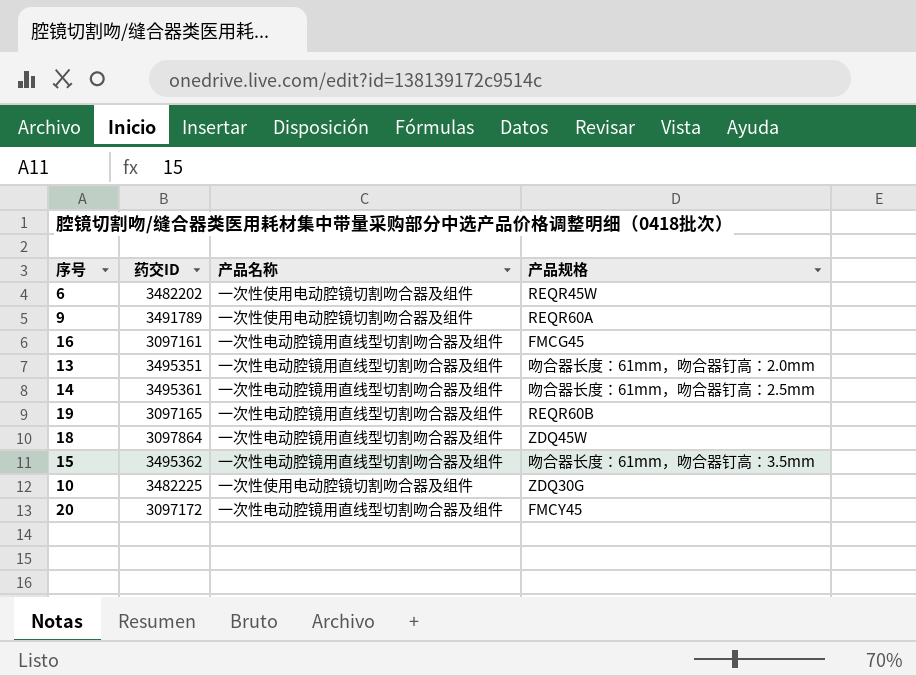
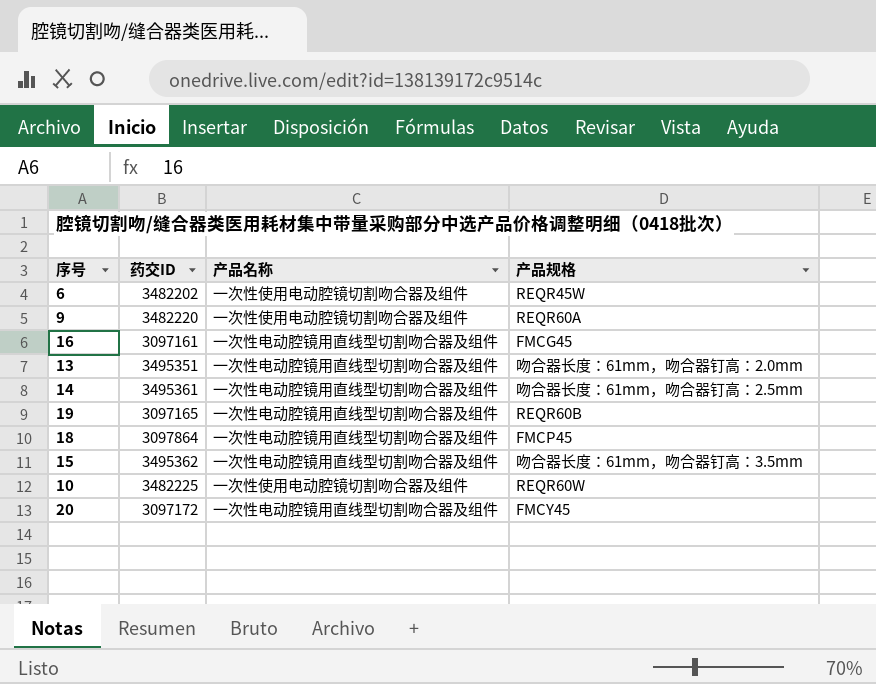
9 | 药交ID: 3491789 -> 3482220
18 | 产品规格: ZDQ45W -> FMCP45
10 | 产品规格: ZDQ30G -> REQR60W

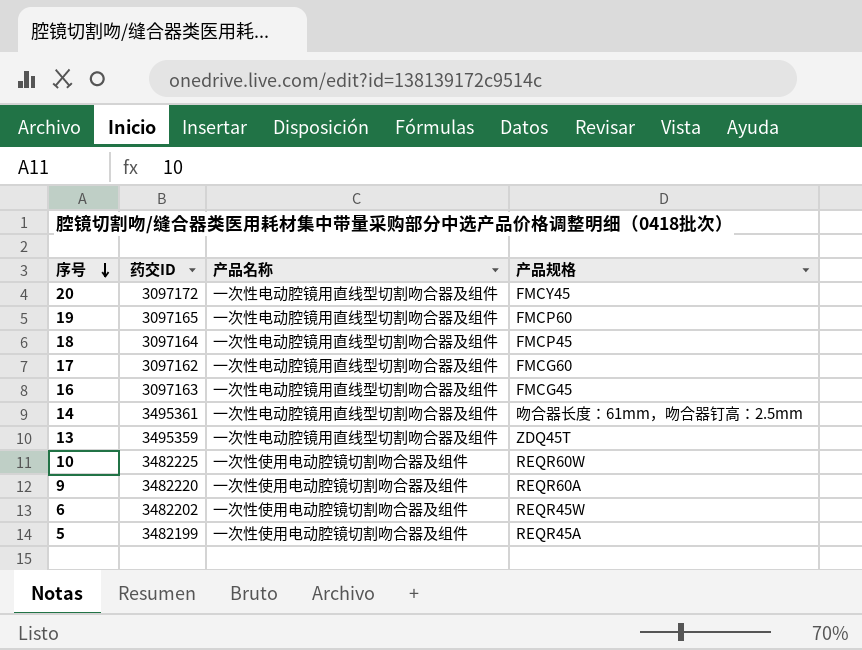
row order: none -> 序号 descending
row 15: 3495362 | 一次性电动腔镜用直线型切割吻合器及组件 | 吻合器长度：61mm，吻合器钉高：3.5mm -> none
19 | 产品规格: REQR60B -> FMCP60
18 | 药交ID: 3097864 -> 3097164
row 17: none -> 3097162 | 一次性电动腔镜用直线型切割吻合器及组件 | FMCG60
16 | 药交ID: 3097161 -> 3097163
13 | 药交ID: 3495351 -> 3495359
13 | 产品规格: 吻合器长度：61mm，吻合器钉高：2.0mm -> ZDQ45T
row 5: none -> 3482199 | 一次性使用电动腔镜切割吻合器及组件 | REQR45A

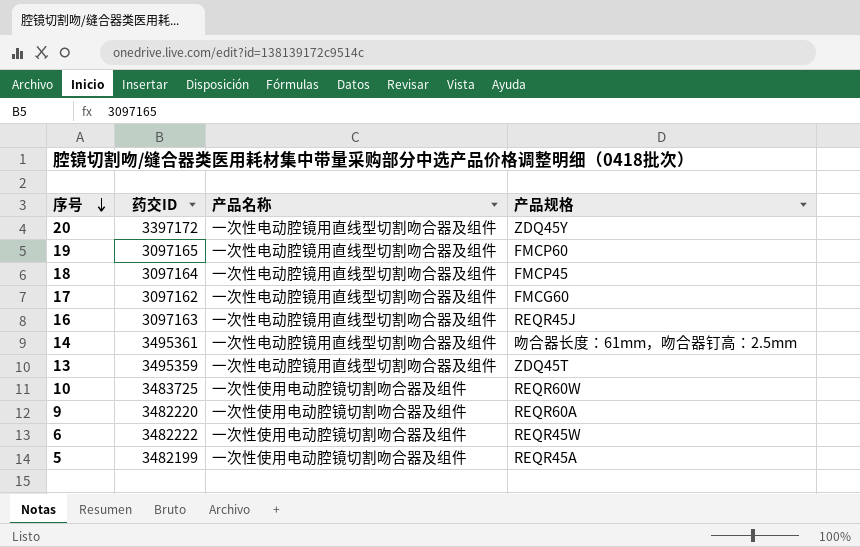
20 | 药交ID: 3097172 -> 3397172
20 | 产品规格: FMCY45 -> ZDQ45Y
16 | 产品规格: FMCG45 -> REQR45J
10 | 药交ID: 3482225 -> 3483725
6 | 药交ID: 3482202 -> 3482222

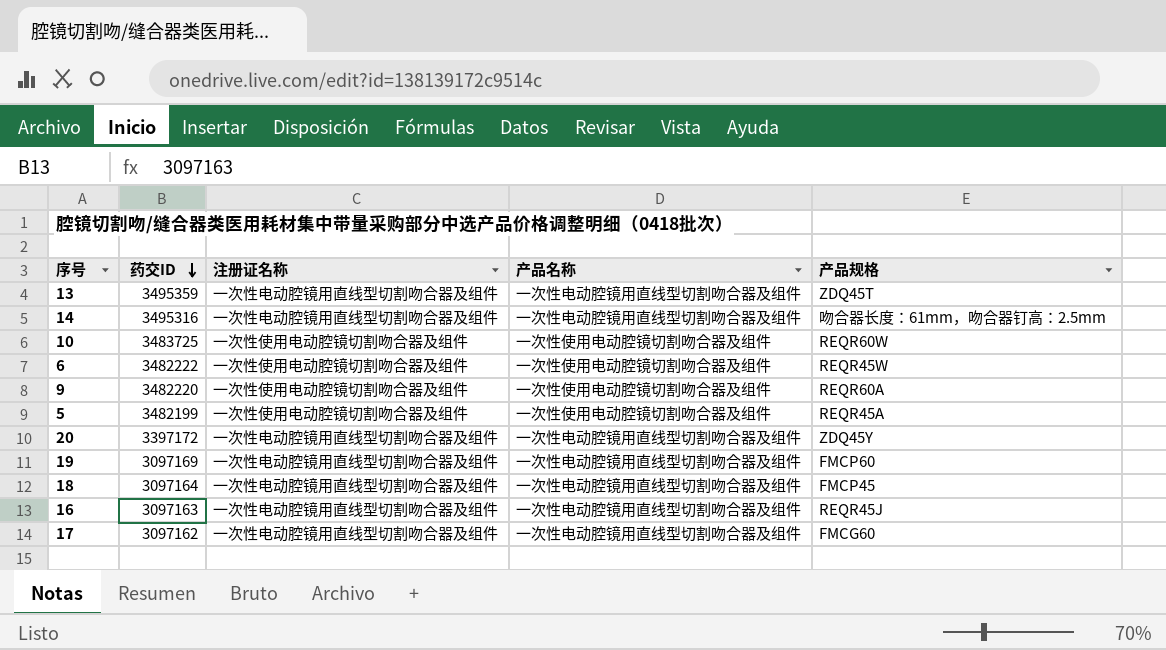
row order: 序号 descending -> 药交ID descending
column 注册证名称 | position: none -> 3
14 | 药交ID: 3495361 -> 3495316
19 | 药交ID: 3097165 -> 3097169

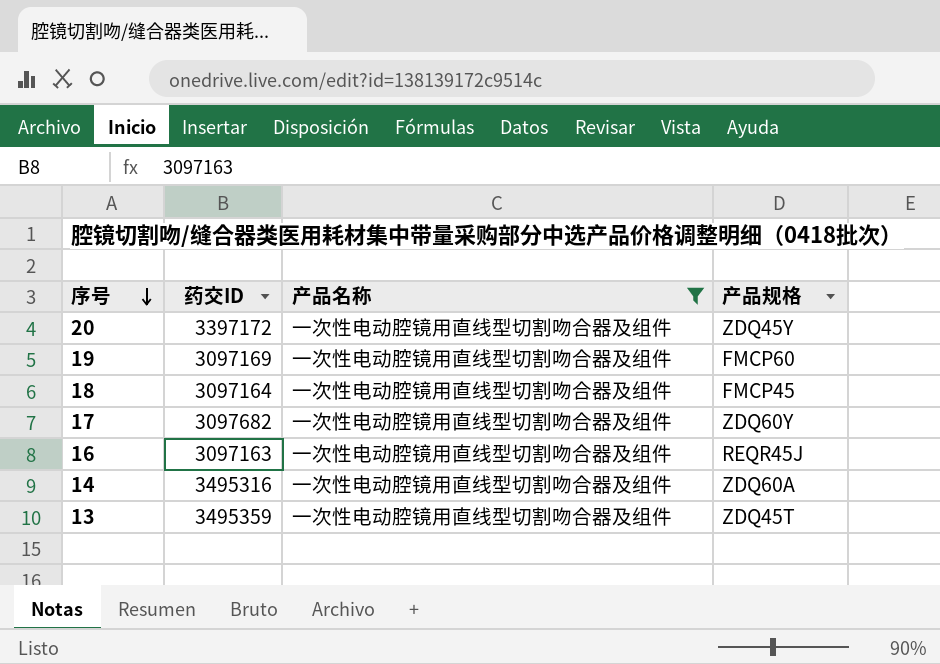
filter: none -> 产品名称 = 一次性电动腔镜用直线型切割吻合器及组件
row order: 药交ID descending -> 序号 descending
column 注册证名称 | position: 3 -> none
17 | 药交ID: 3097162 -> 3097682
17 | 产品规格: FMCG60 -> ZDQ60Y
14 | 产品规格: 吻合器长度：61mm，吻合器钉高：2.5mm -> ZDQ60A

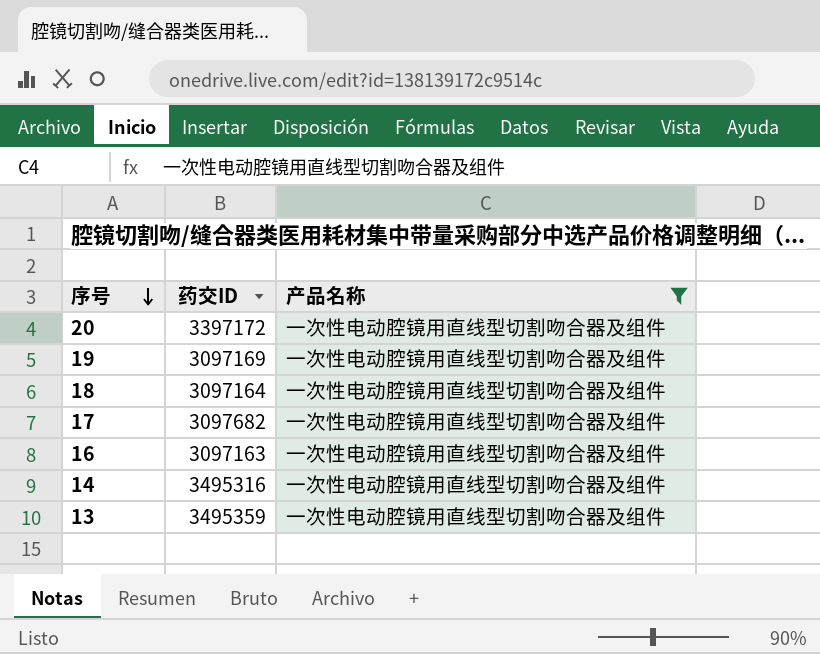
column 产品规格 | position: 4 -> none

